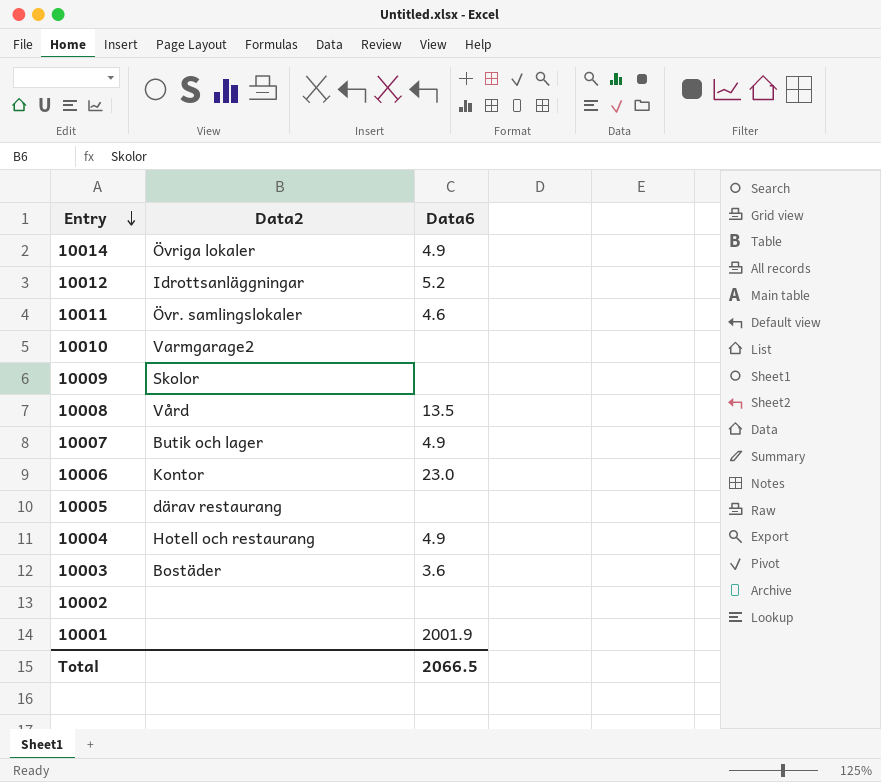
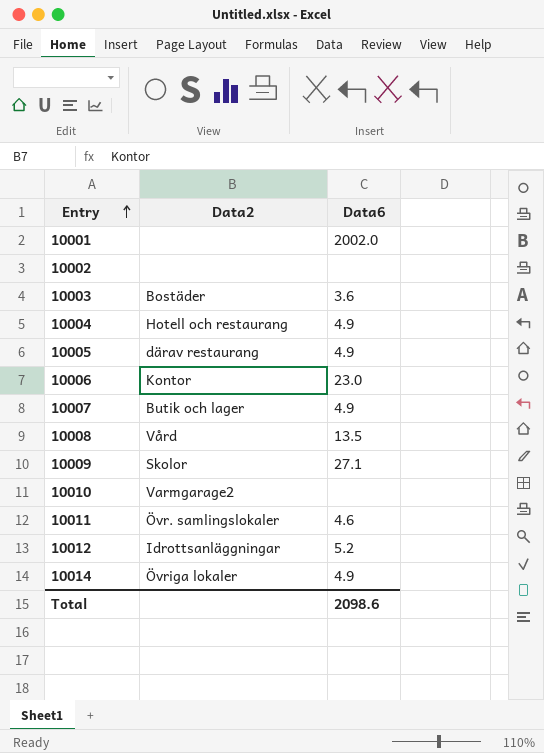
row order: Entry descending -> Entry ascending
10001 | Data6: 2001.9 -> 2002.0
10005 | Data6: none -> 4.9
10009 | Data6: none -> 27.1
Total | Data6: 2066.5 -> 2098.6

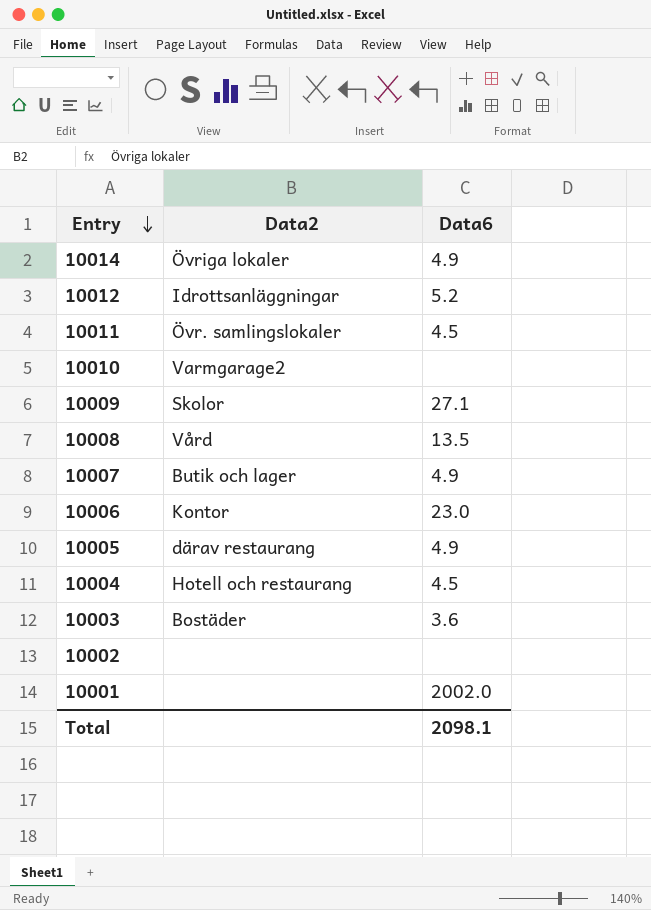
row order: Entry ascending -> Entry descending
10011 | Data6: 4.6 -> 4.5
10004 | Data6: 4.9 -> 4.5
Total | Data6: 2098.6 -> 2098.1

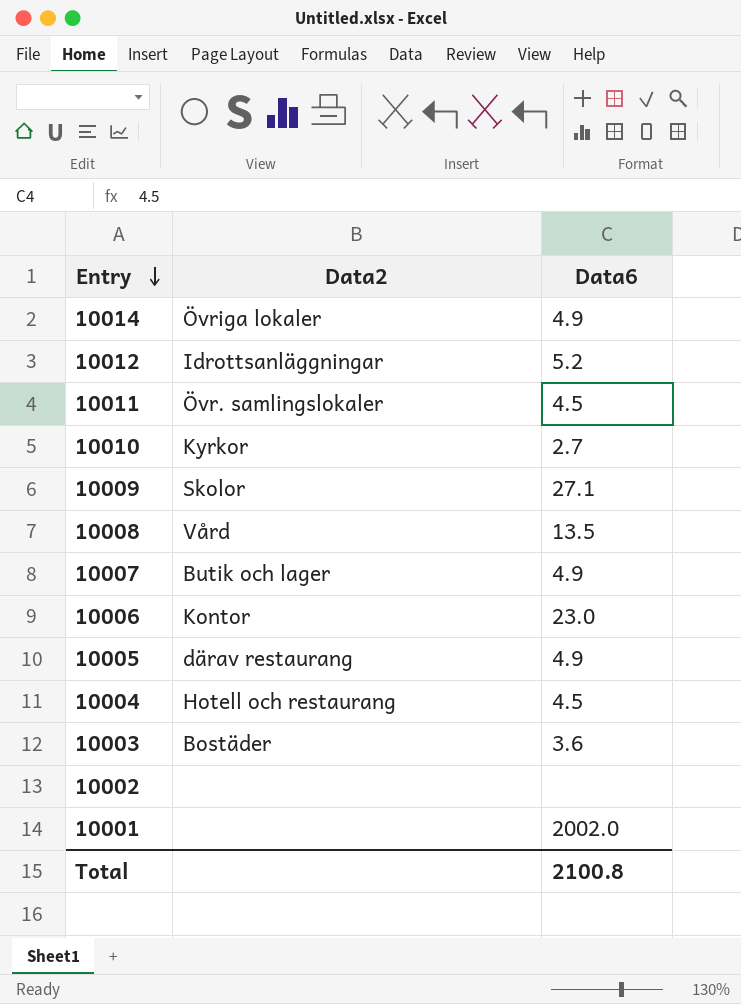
10010 | Data2: Varmgarage2 -> Kyrkor
10010 | Data6: none -> 2.7
Total | Data6: 2098.1 -> 2100.8

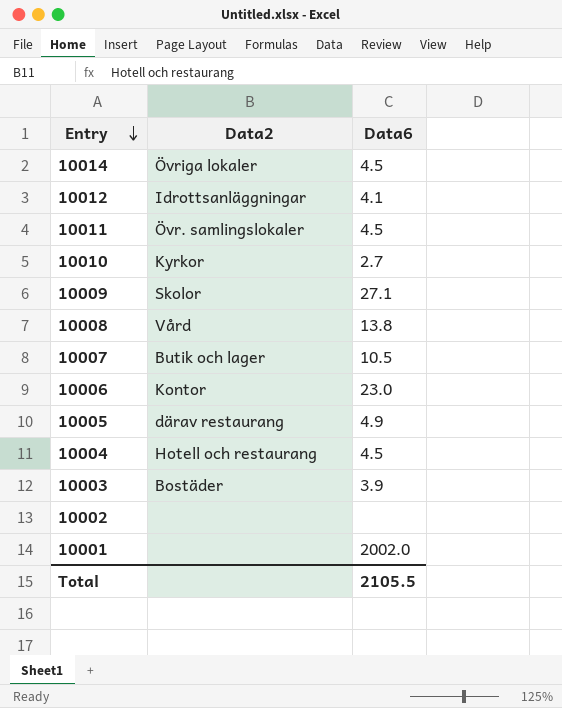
10014 | Data6: 4.9 -> 4.5
10012 | Data6: 5.2 -> 4.1
10008 | Data6: 13.5 -> 13.8
10007 | Data6: 4.9 -> 10.5
10003 | Data6: 3.6 -> 3.9
Total | Data6: 2100.8 -> 2105.5

